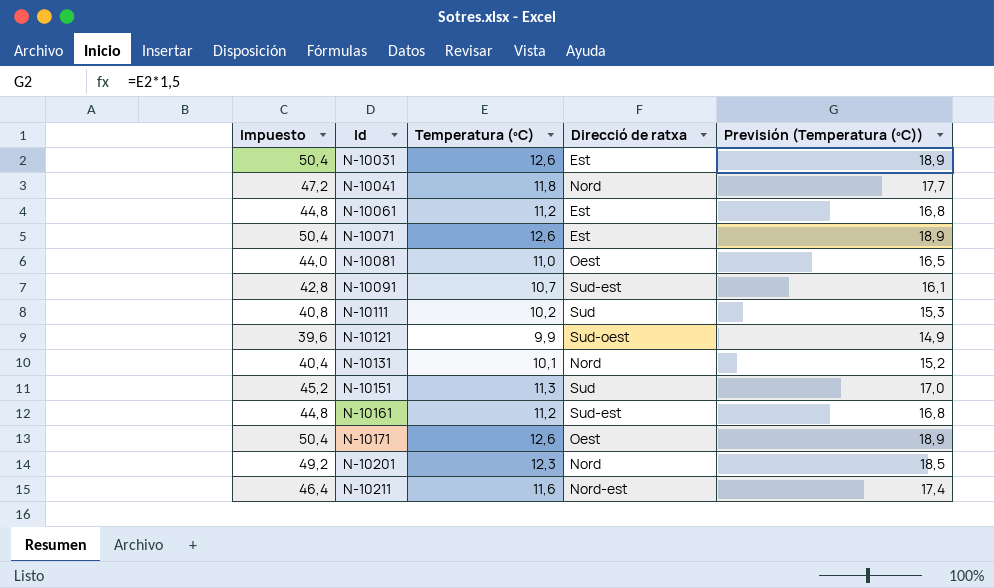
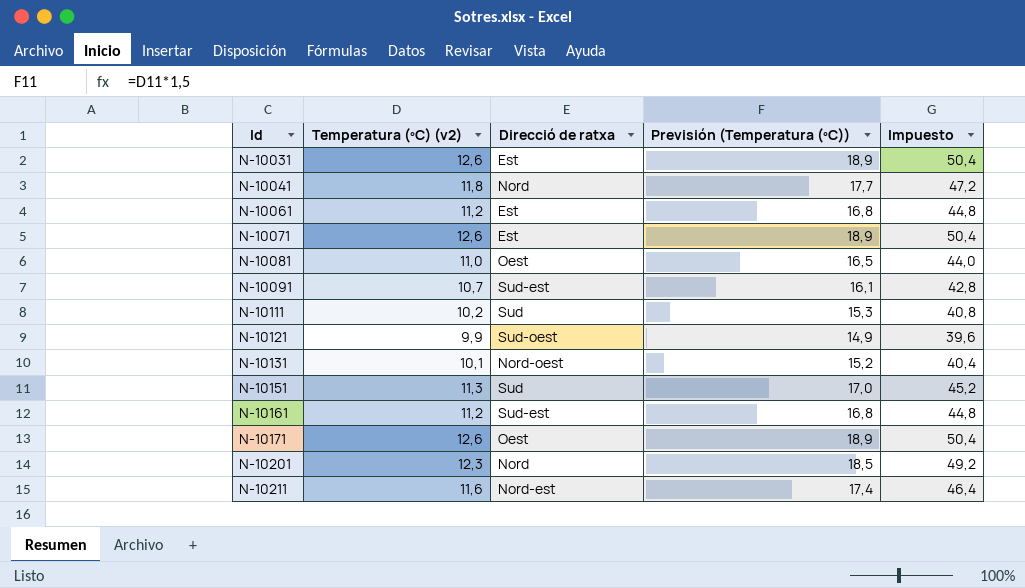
column name: Temperatura (ºC) -> Temperatura (ºC) (v2)
column Impuesto | position: 1 -> 5
N-10131 | Direcció de ratxa: Nord -> Nord-oest

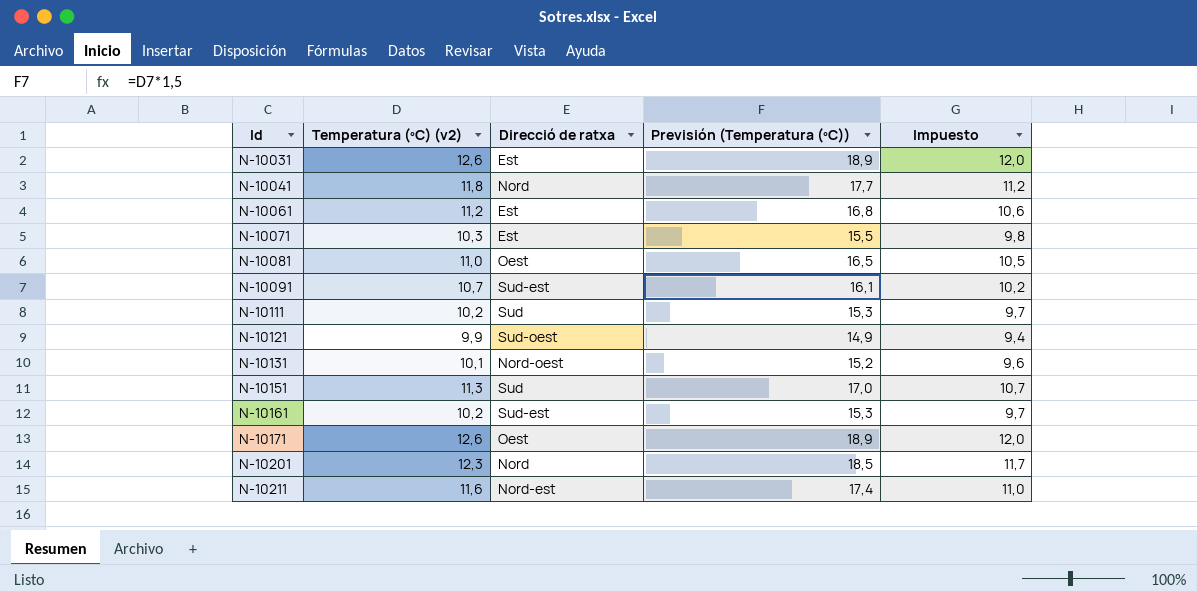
column Impuesto | formula: [Temperatura (ºC) (v2)] * 4 -> [Temperatura (ºC) (v2)] * 0,95
N-10071 | Temperatura (ºC) (v2): 12,6 -> 10,3
N-10071 | Previsión (Temperatura (ºC)): 18,9 -> 15,5
N-10161 | Temperatura (ºC) (v2): 11,2 -> 10,2
N-10161 | Previsión (Temperatura (ºC)): 16,8 -> 15,3

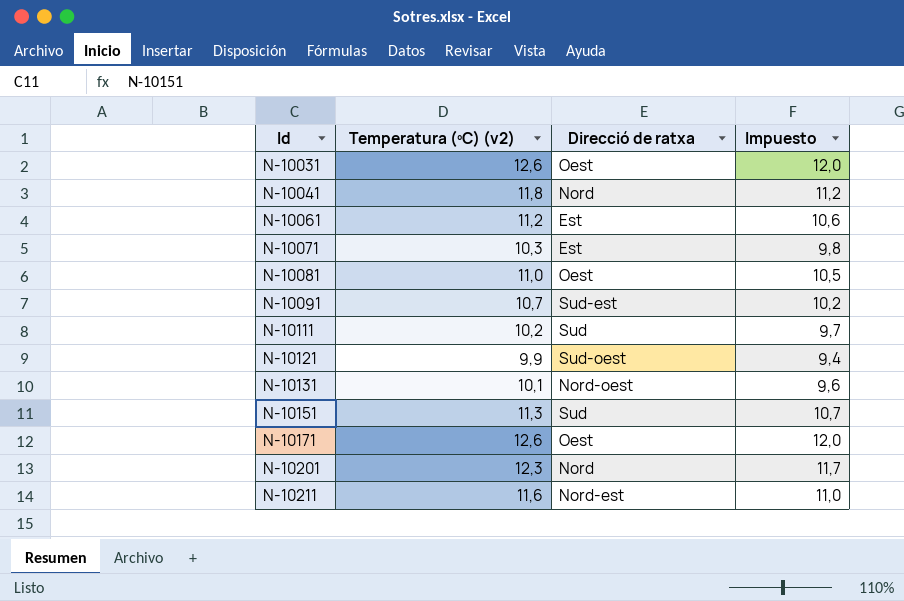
column Previsión (Temperatura (ºC)) | formula: [Temperatura (ºC) (v2)] * 1,5 -> none
row N-10161: 10,2 | Sud-est | 15,3 | 9,7 -> none
N-10031 | Direcció de ratxa: Est -> Oest

